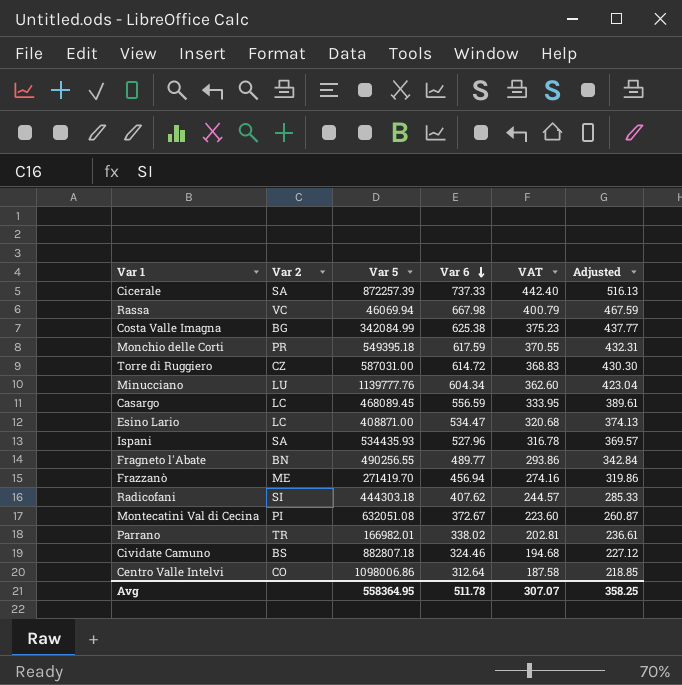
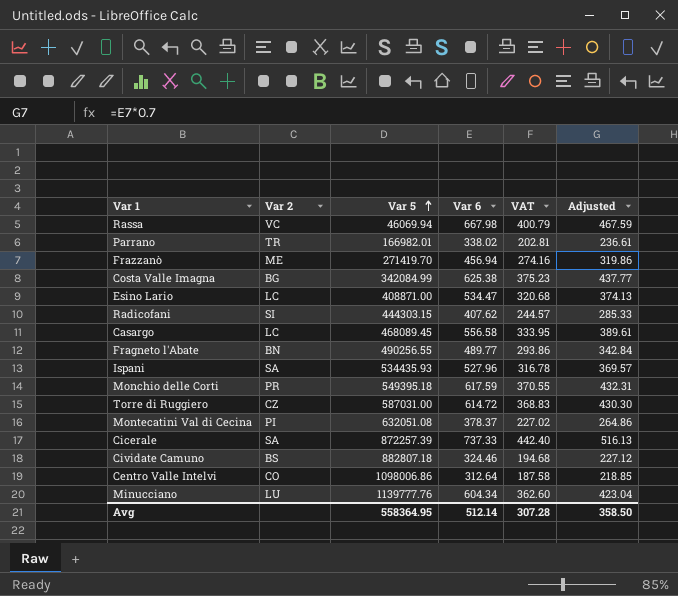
row order: Var 6 descending -> Var 5 ascending
Radicofani | Var 5: 444303.18 -> 444303.15
Casargo | Var 6: 556.59 -> 556.58
Montecatini Val di Cecina | Var 6: 372.67 -> 378.37
Montecatini Val di Cecina | VAT: 223.60 -> 227.02
Montecatini Val di Cecina | Adjusted: 260.87 -> 264.86
Avg | Var 6: 511.78 -> 512.14
Avg | VAT: 307.07 -> 307.28
Avg | Adjusted: 358.25 -> 358.50

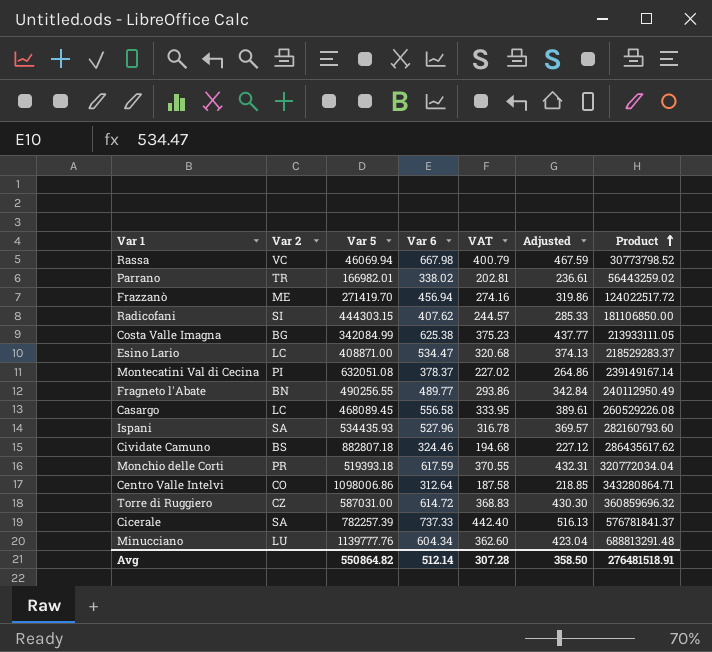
row order: Var 5 ascending -> Product ascending
column Product | formula: none -> [Var 5] * [Var 6]
Monchio delle Corti | Var 5: 549395.18 -> 519393.18
Cicerale | Var 5: 872257.39 -> 782257.39
Avg | Var 5: 558364.95 -> 550864.82

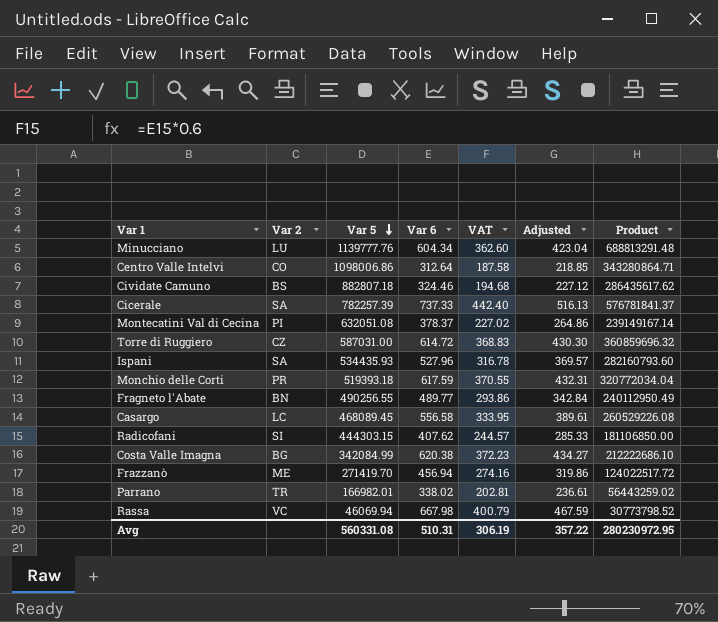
row order: Product ascending -> Var 5 descending
row Esino Lario: LC | 408871.00 | 534.47 | 320.68 | 374.13 | 218529283.37 -> none
Costa Valle Imagna | Var 6: 625.38 -> 620.38
Costa Valle Imagna | VAT: 375.23 -> 372.23
Costa Valle Imagna | Adjusted: 437.77 -> 434.27
Costa Valle Imagna | Product: 213933111.05 -> 212222686.10
Avg | Var 5: 550864.82 -> 560331.08
Avg | Var 6: 512.14 -> 510.31
Avg | VAT: 307.28 -> 306.19
Avg | Adjusted: 358.50 -> 357.22
Avg | Product: 276481518.91 -> 280230972.95

